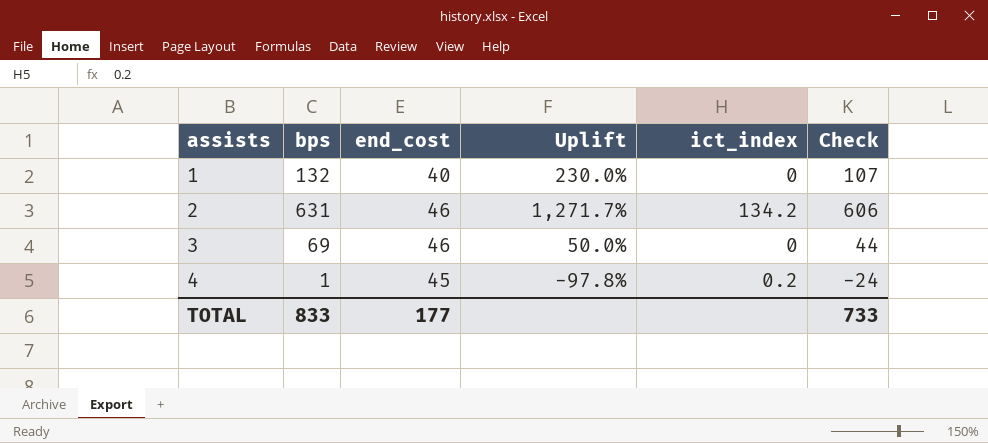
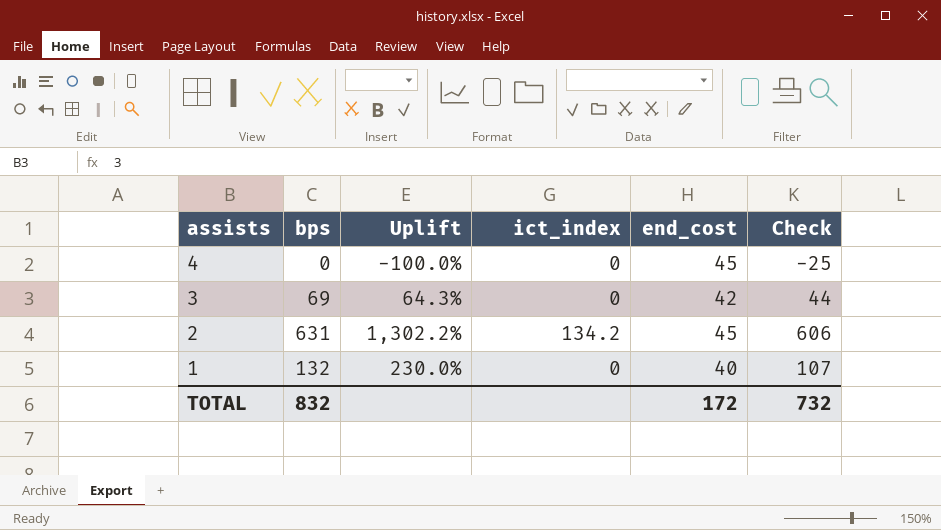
row order: assists ascending -> assists descending
column end_cost | position: 3 -> 5
4 | bps: 1 -> 0
4 | Uplift: -97.8% -> -100.0%
4 | ict_index: 0.2 -> 0
4 | Check: -24 -> -25
3 | Uplift: 50.0% -> 64.3%
3 | end_cost: 46 -> 42
2 | Uplift: 1,271.7% -> 1,302.2%
2 | end_cost: 46 -> 45
TOTAL | bps: 833 -> 832
TOTAL | end_cost: 177 -> 172
TOTAL | Check: 733 -> 732

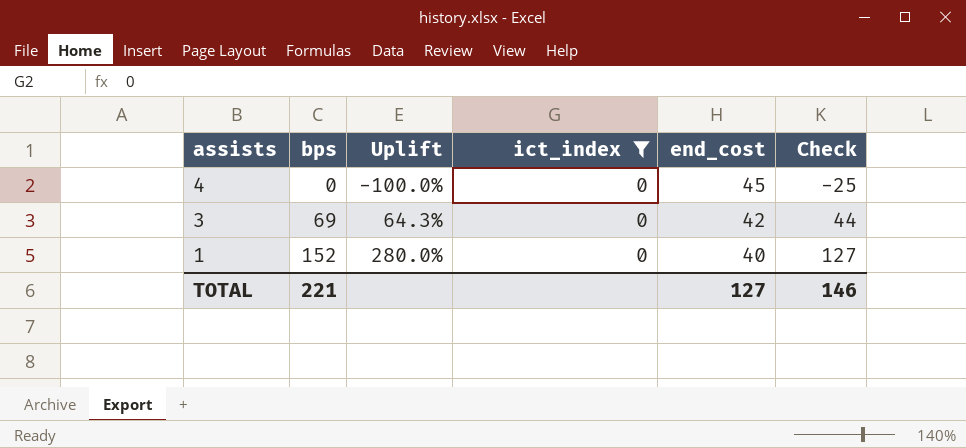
filter: none -> ict_index = 0
1 | bps: 132 -> 152
1 | Uplift: 230.0% -> 280.0%
1 | Check: 107 -> 127
TOTAL | bps: 832 -> 221
TOTAL | end_cost: 172 -> 127
TOTAL | Check: 732 -> 146

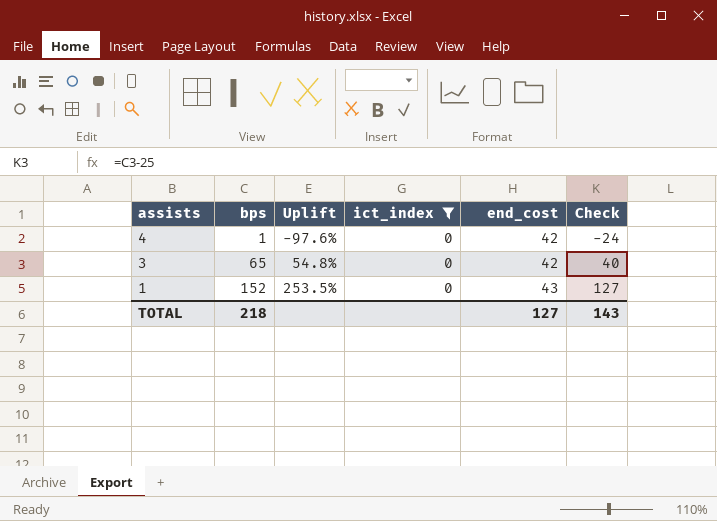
4 | bps: 0 -> 1
4 | Uplift: -100.0% -> -97.6%
4 | end_cost: 45 -> 42
4 | Check: -25 -> -24
3 | bps: 69 -> 65
3 | Uplift: 64.3% -> 54.8%
3 | Check: 44 -> 40
1 | Uplift: 280.0% -> 253.5%
1 | end_cost: 40 -> 43
TOTAL | bps: 221 -> 218
TOTAL | Check: 146 -> 143

